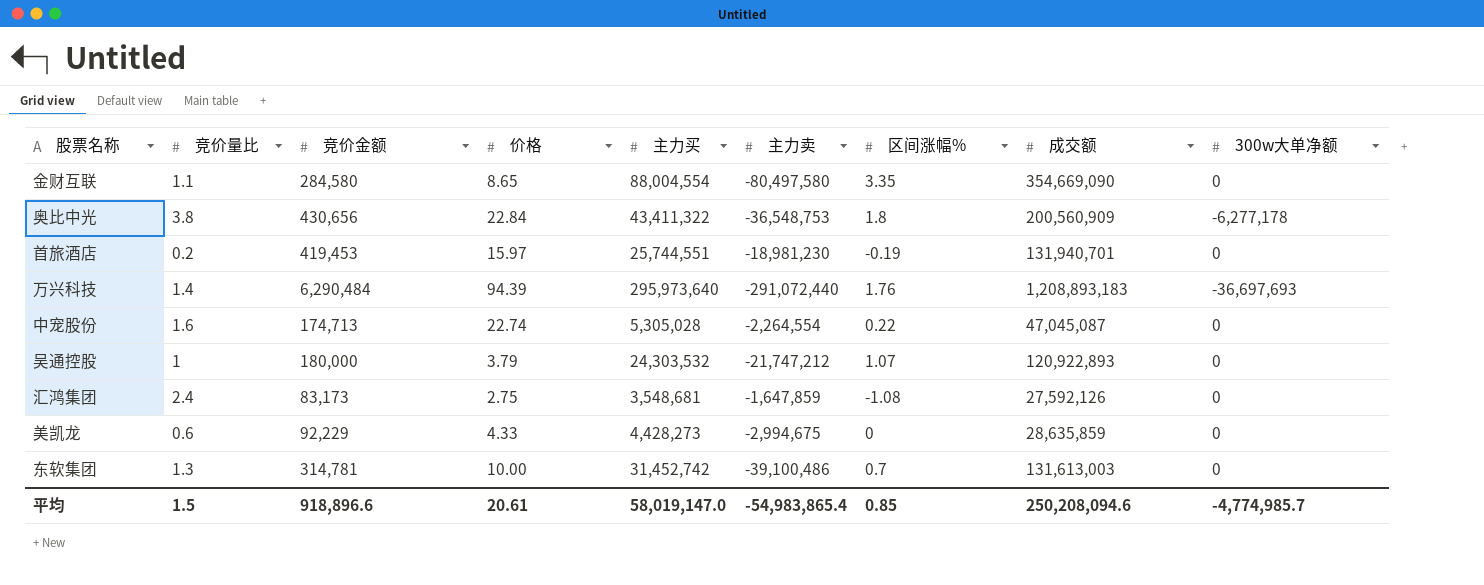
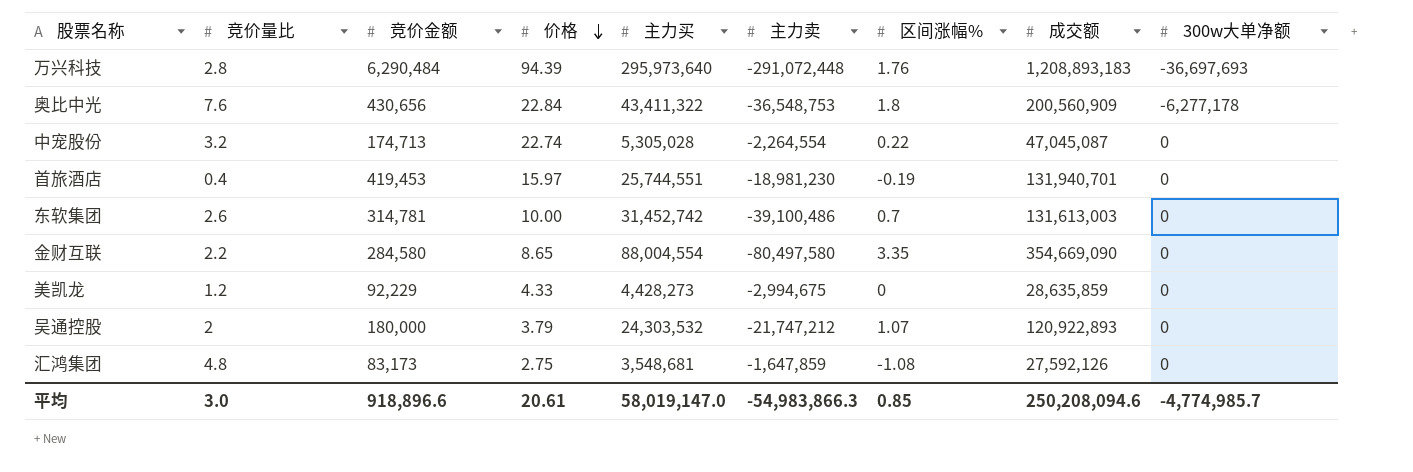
row order: none -> 价格 descending
万兴科技 | 竞价量比: 1.4 -> 2.8
万兴科技 | 主力卖: -291,072,440 -> -291,072,448
奥比中光 | 竞价量比: 3.8 -> 7.6
中宠股份 | 竞价量比: 1.6 -> 3.2
首旅酒店 | 竞价量比: 0.2 -> 0.4
东软集团 | 竞价量比: 1.3 -> 2.6
金财互联 | 竞价量比: 1.1 -> 2.2
美凯龙 | 竞价量比: 0.6 -> 1.2
吴通控股 | 竞价量比: 1 -> 2
汇鸿集团 | 竞价量比: 2.4 -> 4.8
平均 | 竞价量比: 1.5 -> 3.0
平均 | 主力卖: -54,983,865.4 -> -54,983,866.3

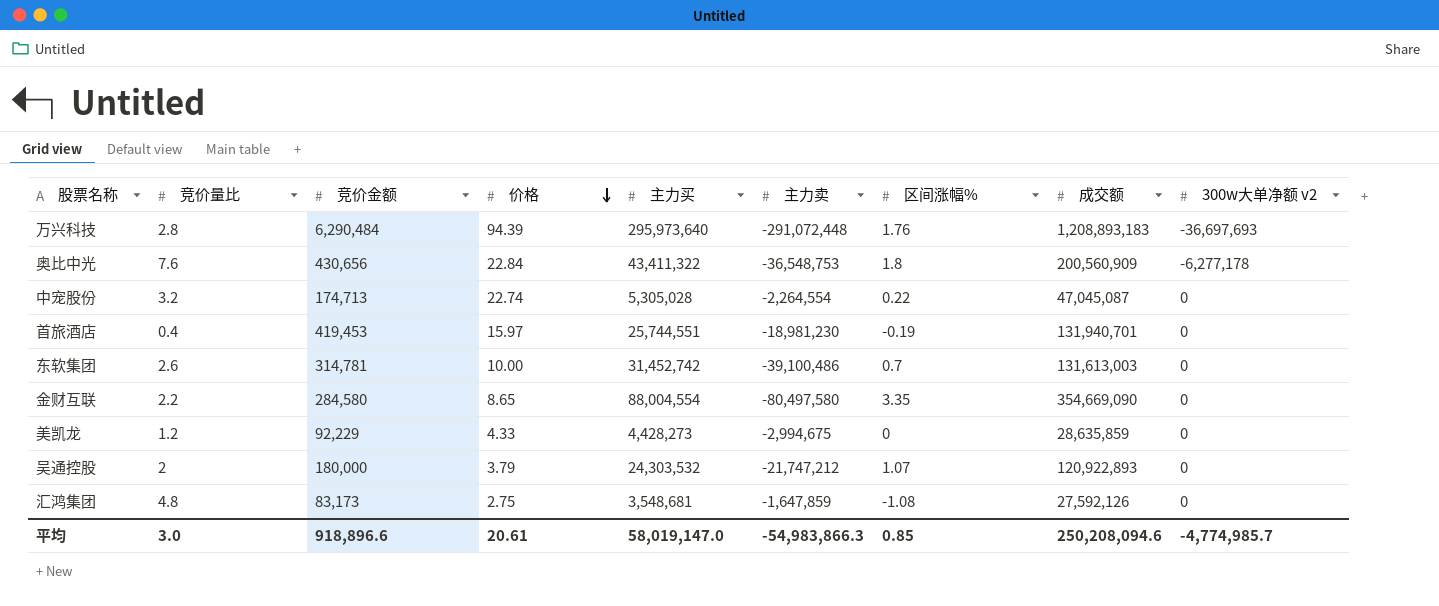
column name: 300w大单净额 -> 300w大单净额 v2

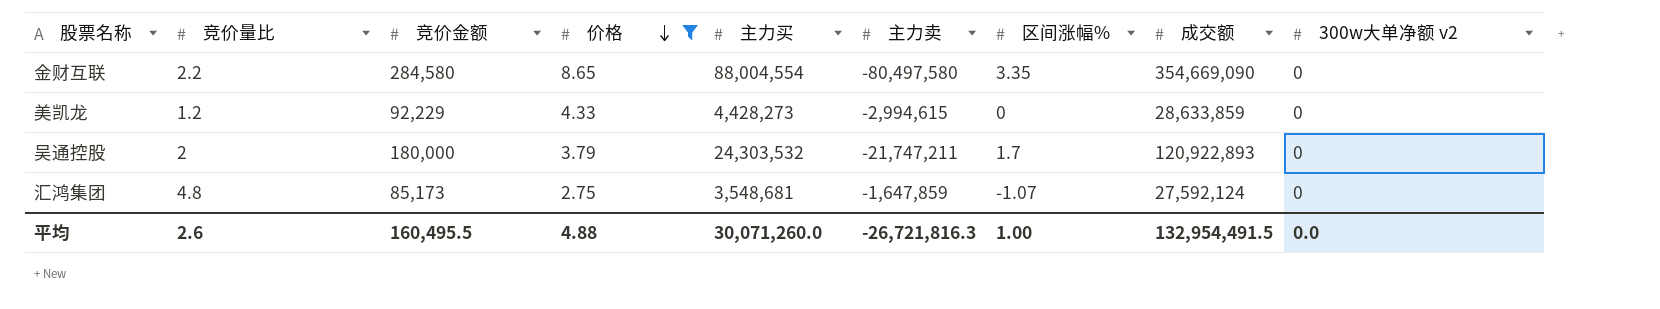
filter: none -> 价格 <= 8.65
美凯龙 | 主力卖: -2,994,675 -> -2,994,615
美凯龙 | 成交额: 28,635,859 -> 28,633,859
吴通控股 | 主力卖: -21,747,212 -> -21,747,211
吴通控股 | 区间涨幅%: 1.07 -> 1.7
汇鸿集团 | 竞价金额: 83,173 -> 85,173
汇鸿集团 | 区间涨幅%: -1.08 -> -1.07
汇鸿集团 | 成交额: 27,592,126 -> 27,592,124
平均 | 竞价量比: 3.0 -> 2.6
平均 | 竞价金额: 918,896.6 -> 160,495.5
平均 | 价格: 20.61 -> 4.88
平均 | 主力买: 58,019,147.0 -> 30,071,260.0
平均 | 主力卖: -54,983,866.3 -> -26,721,816.3
平均 | 区间涨幅%: 0.85 -> 1.00
平均 | 成交额: 250,208,094.6 -> 132,954,491.5
平均 | 300w大单净额 v2: -4,774,985.7 -> 0.0

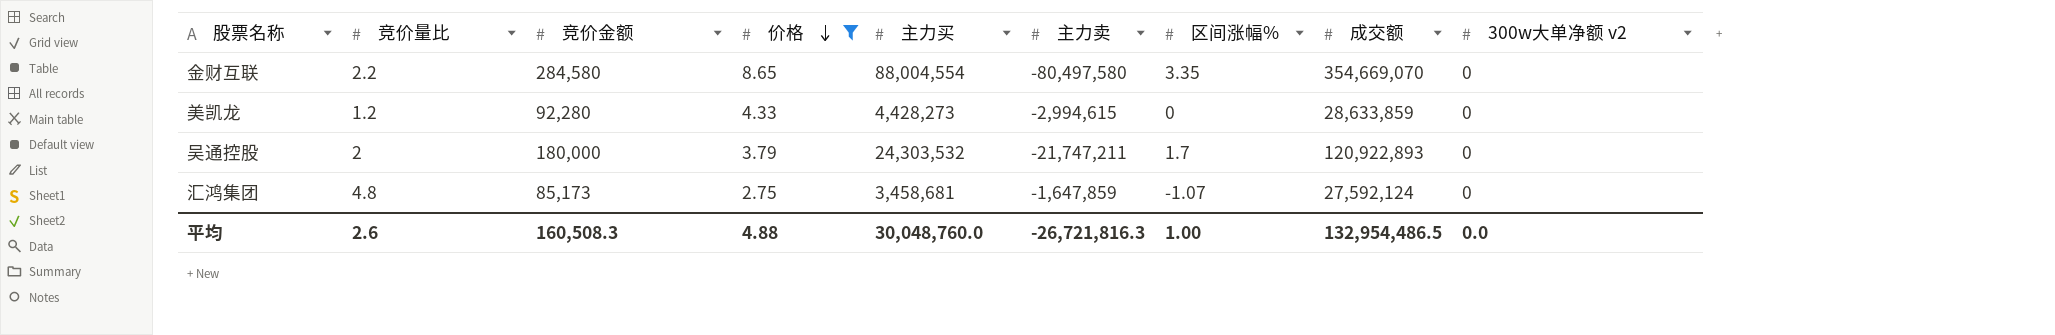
金财互联 | 成交额: 354,669,090 -> 354,669,070
美凯龙 | 竞价金额: 92,229 -> 92,280
汇鸿集团 | 主力买: 3,548,681 -> 3,458,681
平均 | 竞价金额: 160,495.5 -> 160,508.3
平均 | 主力买: 30,071,260.0 -> 30,048,760.0
平均 | 成交额: 132,954,491.5 -> 132,954,486.5

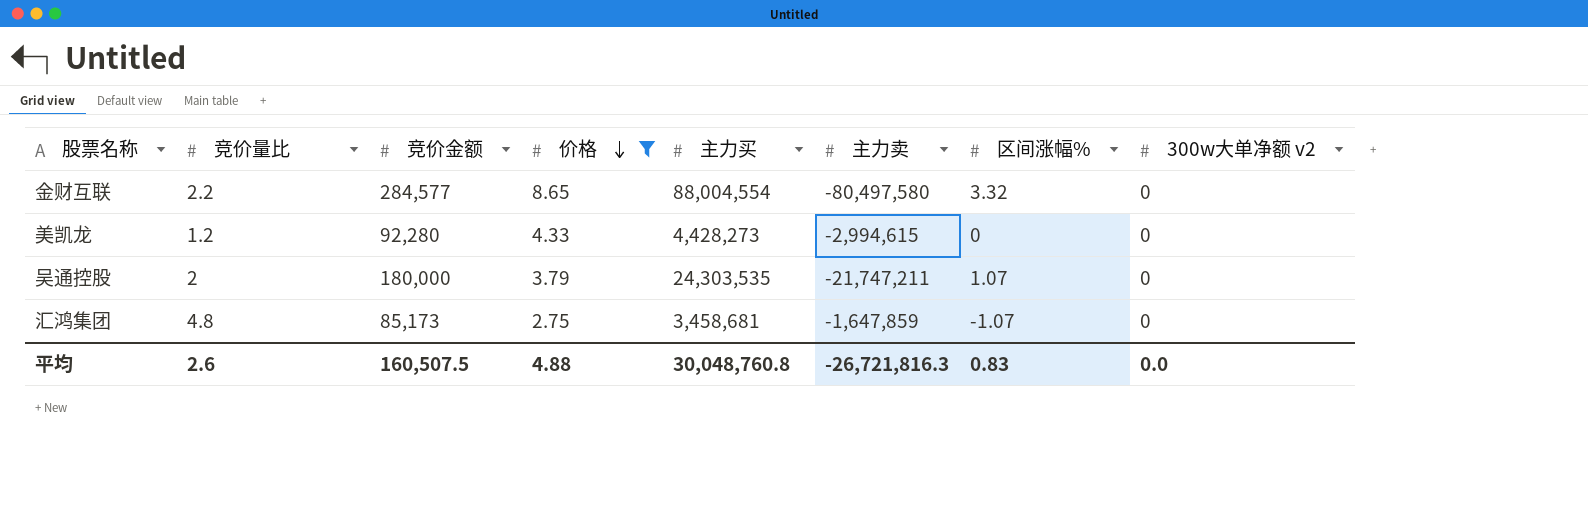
column 成交额 | position: 8 -> none
金财互联 | 竞价金额: 284,580 -> 284,577
金财互联 | 区间涨幅%: 3.35 -> 3.32
吴通控股 | 主力买: 24,303,532 -> 24,303,535
吴通控股 | 区间涨幅%: 1.7 -> 1.07
平均 | 竞价金额: 160,508.3 -> 160,507.5
平均 | 主力买: 30,048,760.0 -> 30,048,760.8
平均 | 区间涨幅%: 1.00 -> 0.83

